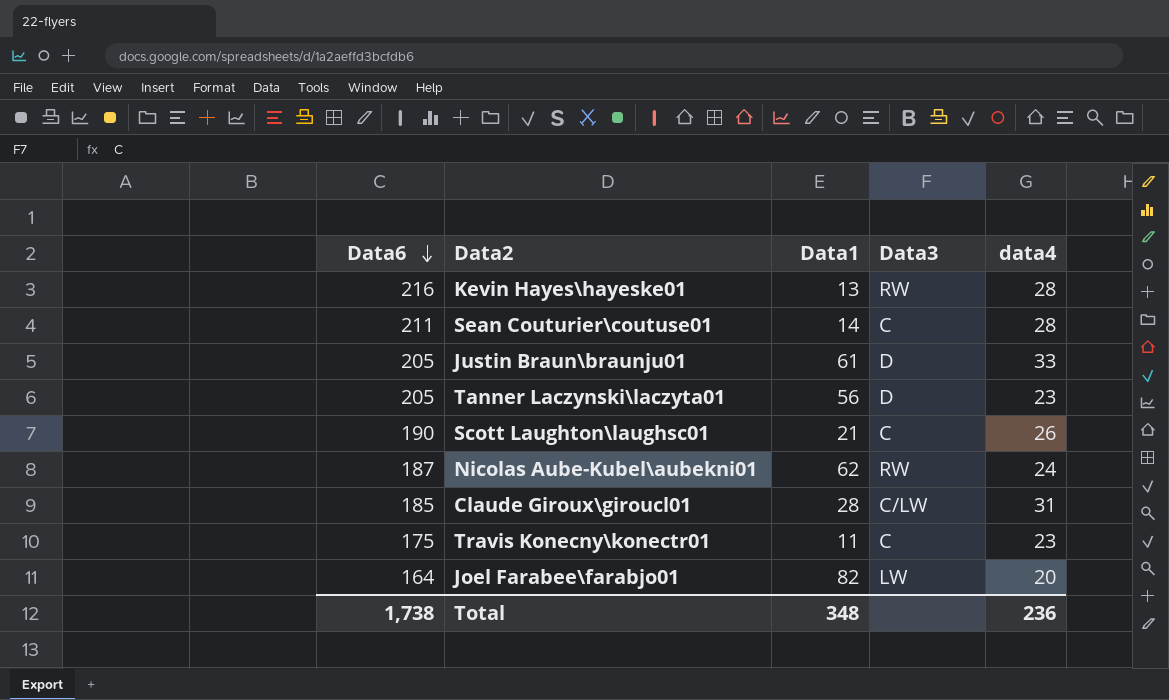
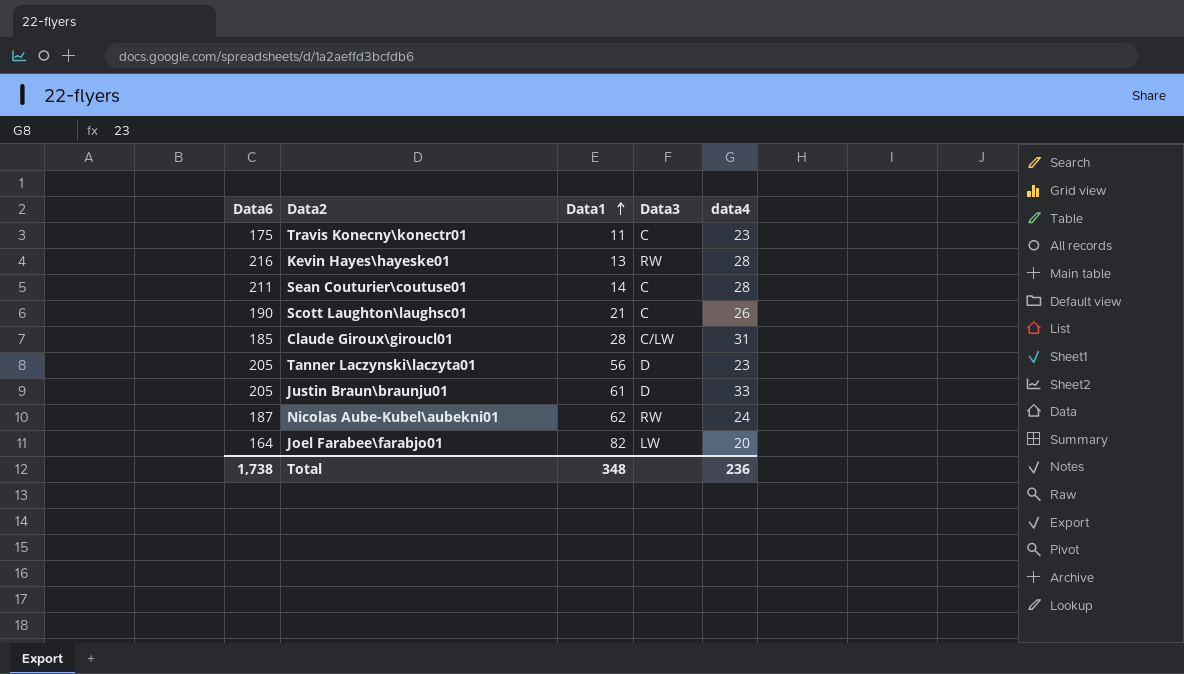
row order: Data6 descending -> Data1 ascending

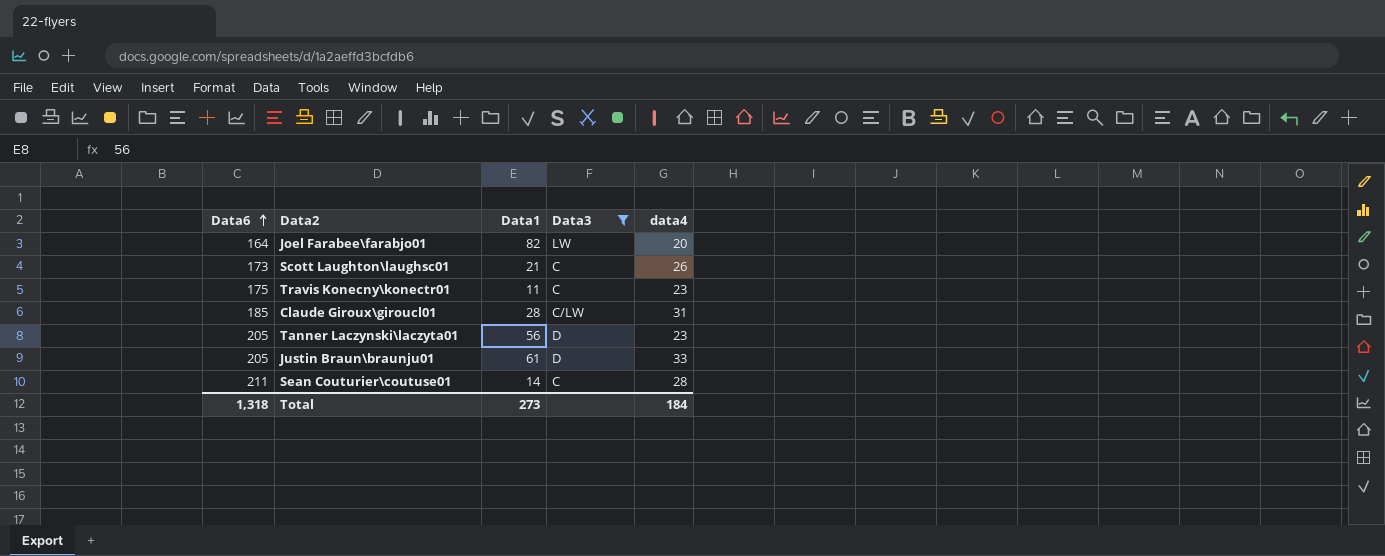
filter: none -> Data3 != RW
row order: Data1 ascending -> Data6 ascending
Scott Laughton\laughsc01 | Data6: 190 -> 173
Total | Data6: 1,738 -> 1,318
Total | Data1: 348 -> 273
Total | data4: 236 -> 184

